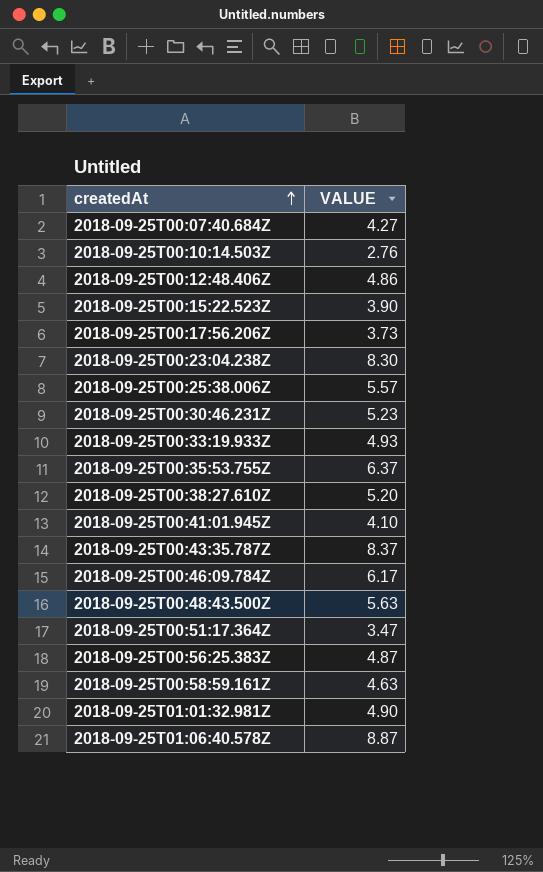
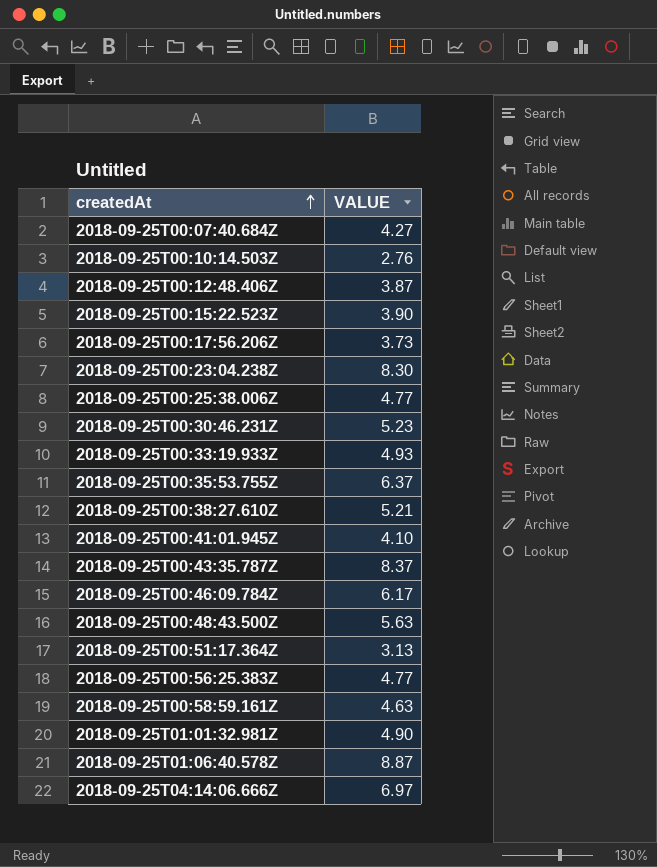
2018-09-25T00:12:48.406Z | VALUE: 4.86 -> 3.87
2018-09-25T00:25:38.006Z | VALUE: 5.57 -> 4.77
2018-09-25T00:38:27.610Z | VALUE: 5.20 -> 5.21
2018-09-25T00:51:17.364Z | VALUE: 3.47 -> 3.13
2018-09-25T00:56:25.383Z | VALUE: 4.87 -> 4.77
row 2018-09-25T04:14:06.666Z: none -> 6.97

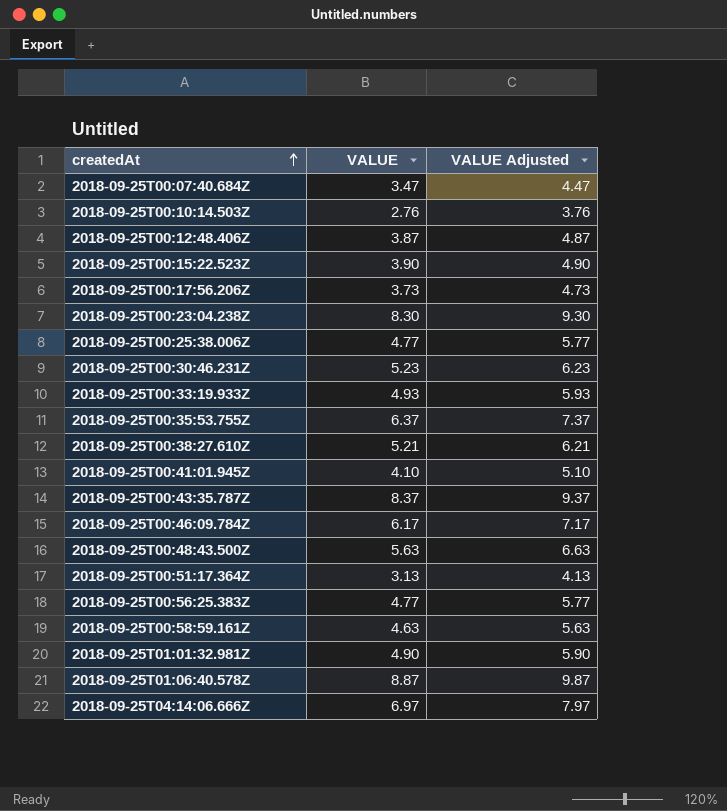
column VALUE Adjusted | formula: none -> [VALUE] + 1
2018-09-25T00:07:40.684Z | VALUE: 4.27 -> 3.47

